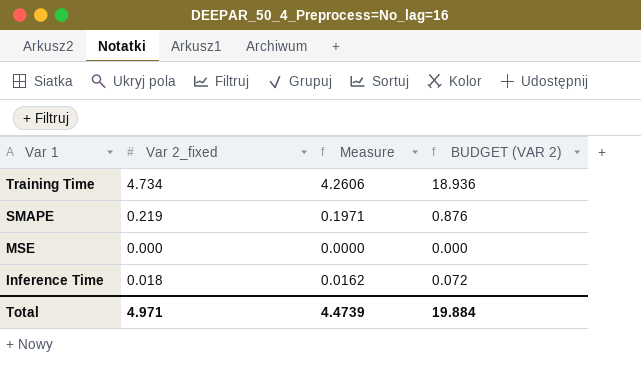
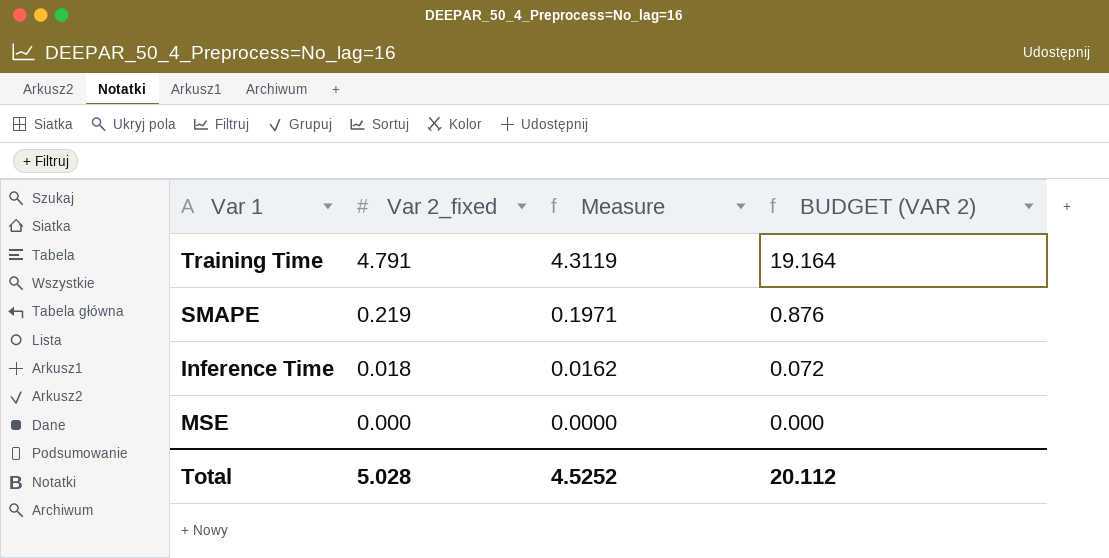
row order: Var 1 descending -> Var 2_fixed descending
Training Time | Var 2_fixed: 4.734 -> 4.791
Training Time | Measure: 4.2606 -> 4.3119
Training Time | BUDGET (VAR 2): 18.936 -> 19.164
Total | Var 2_fixed: 4.971 -> 5.028
Total | Measure: 4.4739 -> 4.5252
Total | BUDGET (VAR 2): 19.884 -> 20.112

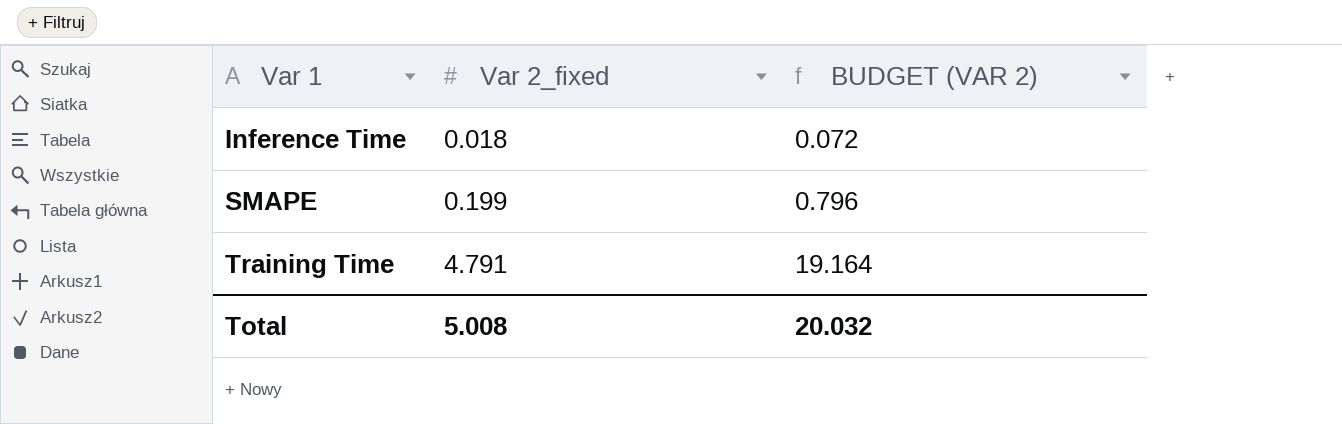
row order: Var 2_fixed descending -> Var 1 ascending
column Measure | formula: [Var 2_fixed] * 0.9 -> none
row MSE: 0.000 | 0.0000 | 0.000 -> none
SMAPE | Var 2_fixed: 0.219 -> 0.199
SMAPE | BUDGET (VAR 2): 0.876 -> 0.796
Total | Var 2_fixed: 5.028 -> 5.008
Total | BUDGET (VAR 2): 20.112 -> 20.032

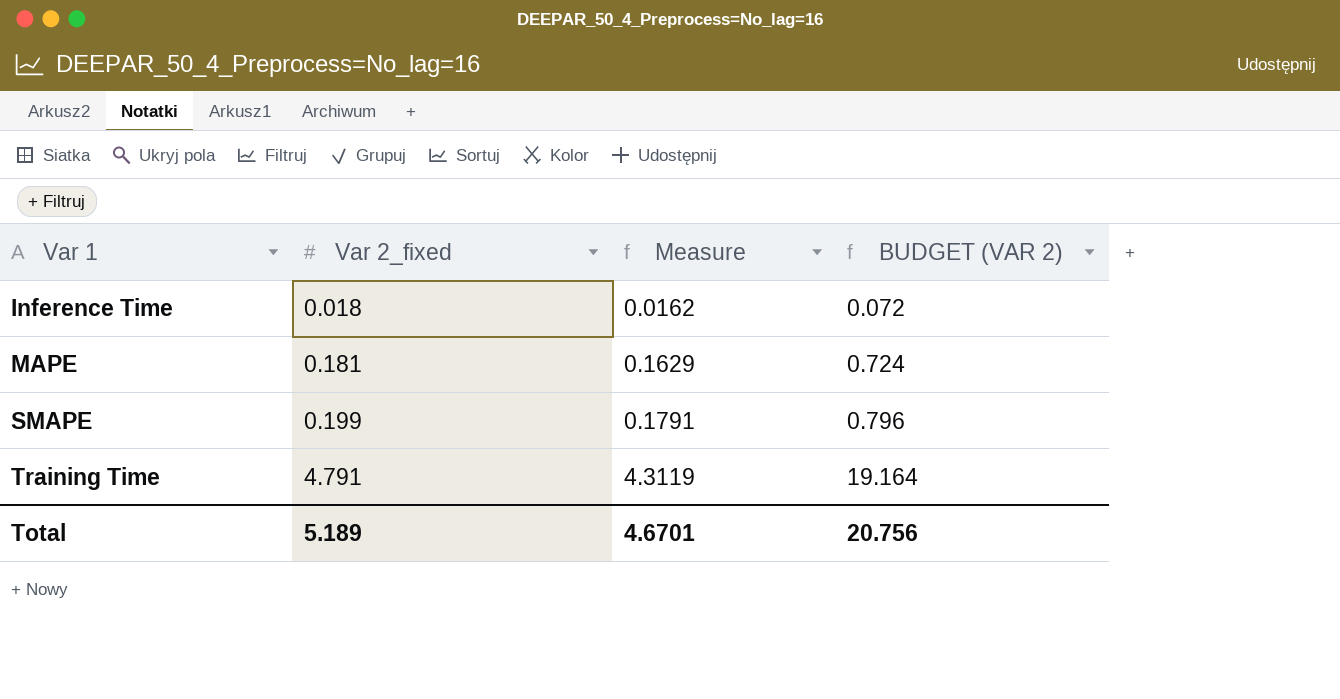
column Measure | formula: none -> [Var 2_fixed] * 0.9
row MAPE: none -> 0.181 | 0.1629 | 0.724
Total | Var 2_fixed: 5.008 -> 5.189
Total | BUDGET (VAR 2): 20.032 -> 20.756

